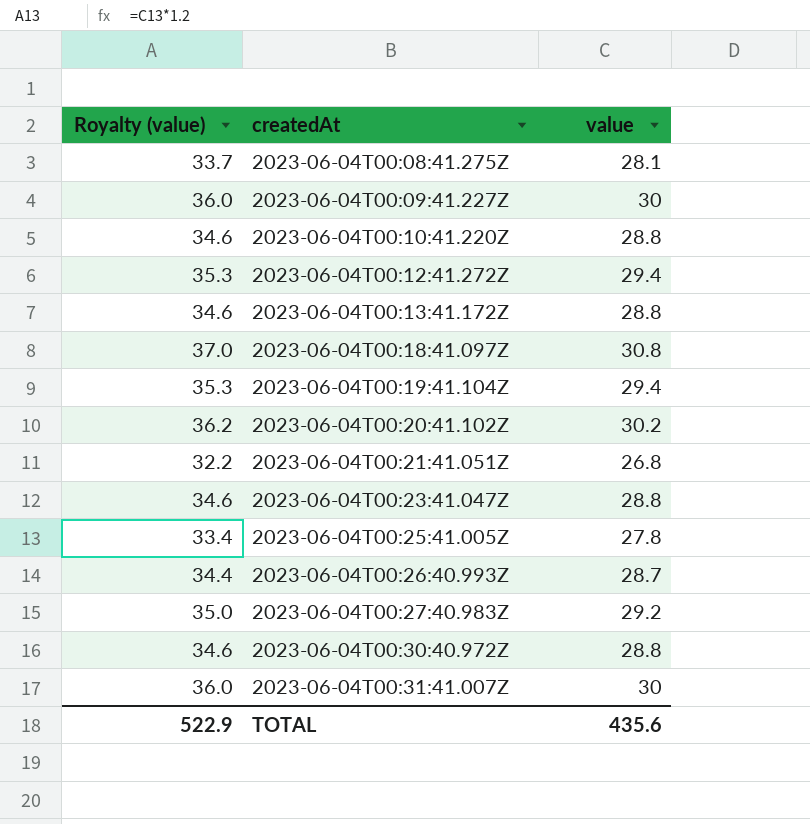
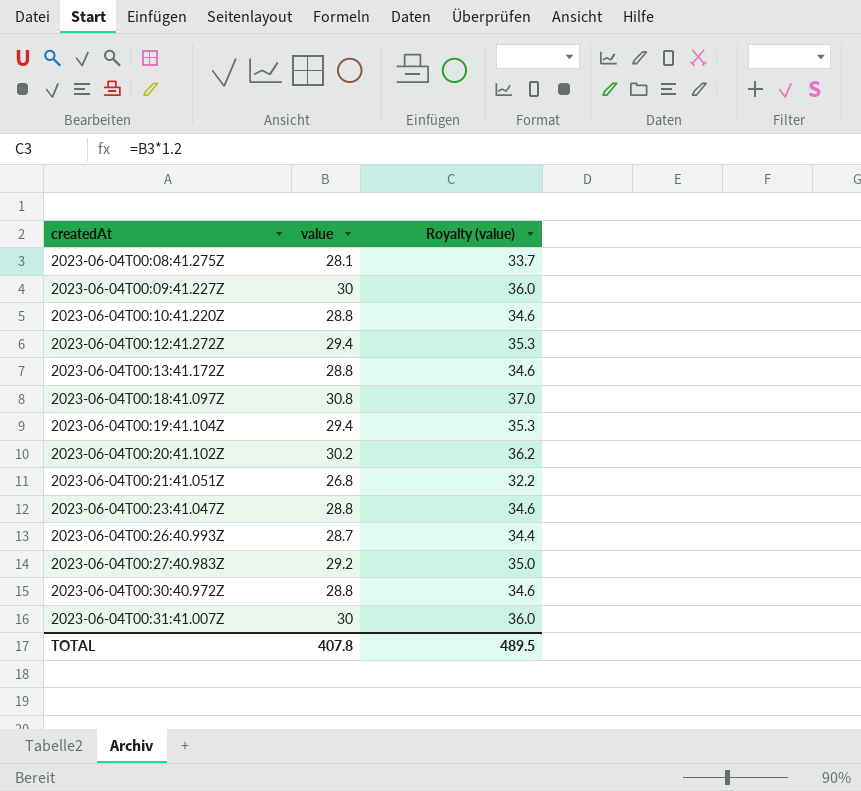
column Royalty (value) | position: 1 -> 3
row 2023-06-04T00:25:41.005Z: 33.4 | 27.8 -> none
TOTAL | value: 435.6 -> 407.8
TOTAL | Royalty (value): 522.9 -> 489.5

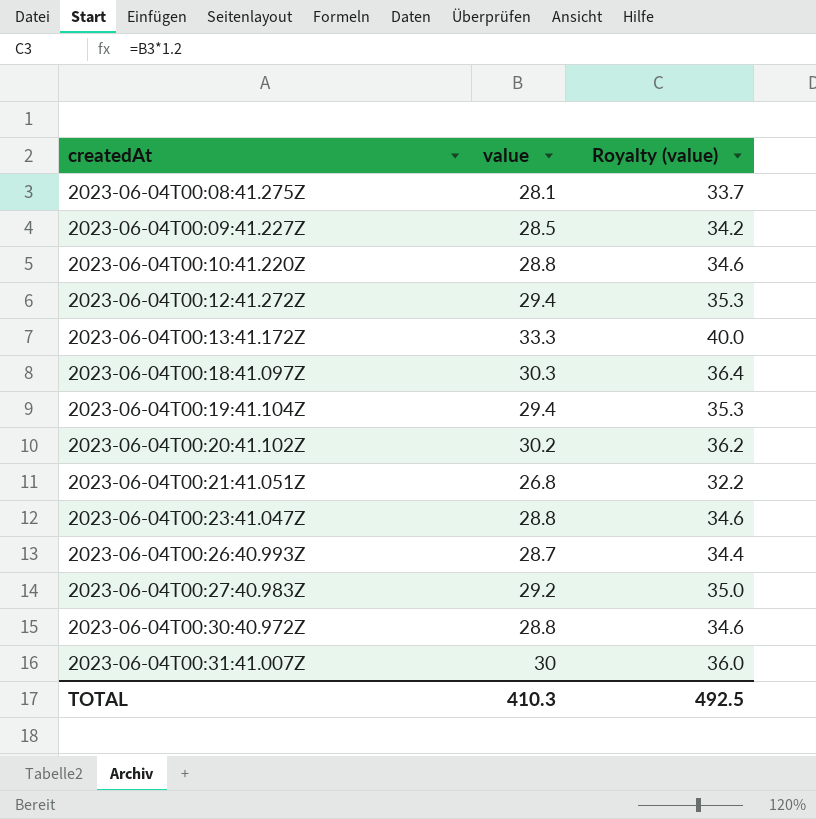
2023-06-04T00:09:41.227Z | value: 30 -> 28.5
2023-06-04T00:09:41.227Z | Royalty (value): 36.0 -> 34.2
2023-06-04T00:13:41.172Z | value: 28.8 -> 33.3
2023-06-04T00:13:41.172Z | Royalty (value): 34.6 -> 40.0
2023-06-04T00:18:41.097Z | value: 30.8 -> 30.3
2023-06-04T00:18:41.097Z | Royalty (value): 37.0 -> 36.4
TOTAL | value: 407.8 -> 410.3
TOTAL | Royalty (value): 489.5 -> 492.5

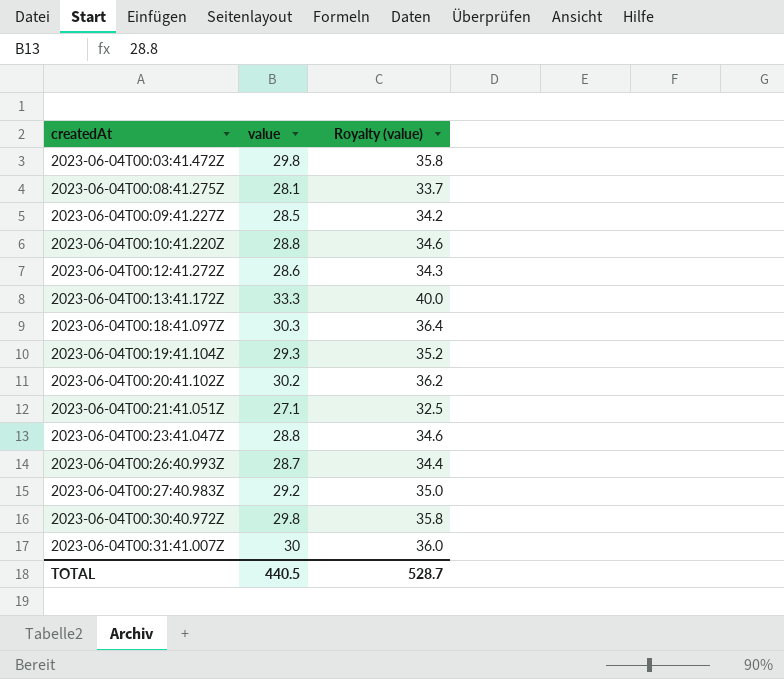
row 2023-06-04T00:03:41.472Z: none -> 29.8 | 35.8
2023-06-04T00:12:41.272Z | value: 29.4 -> 28.6
2023-06-04T00:12:41.272Z | Royalty (value): 35.3 -> 34.3
2023-06-04T00:19:41.104Z | value: 29.4 -> 29.3
2023-06-04T00:19:41.104Z | Royalty (value): 35.3 -> 35.2
2023-06-04T00:21:41.051Z | value: 26.8 -> 27.1
2023-06-04T00:21:41.051Z | Royalty (value): 32.2 -> 32.5
2023-06-04T00:30:40.972Z | value: 28.8 -> 29.8
2023-06-04T00:30:40.972Z | Royalty (value): 34.6 -> 35.8
TOTAL | value: 410.3 -> 440.5
TOTAL | Royalty (value): 492.5 -> 528.7

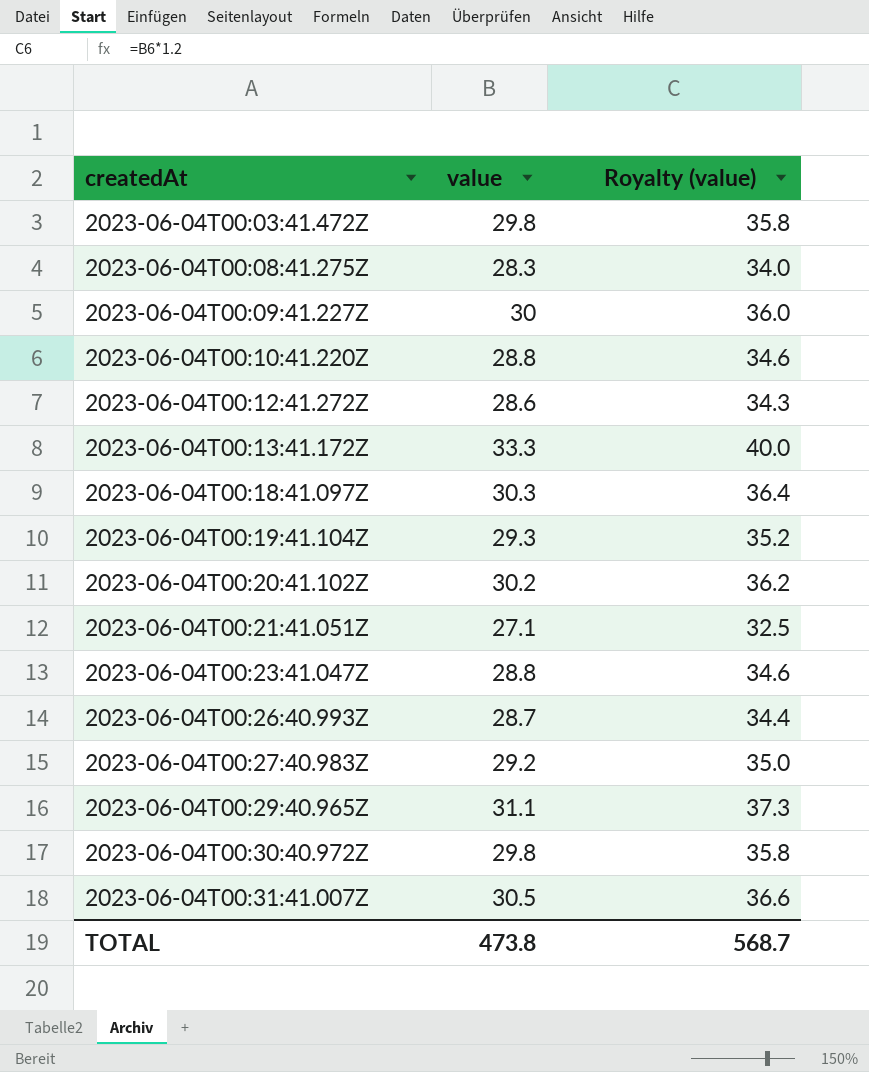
2023-06-04T00:08:41.275Z | value: 28.1 -> 28.3
2023-06-04T00:08:41.275Z | Royalty (value): 33.7 -> 34.0
2023-06-04T00:09:41.227Z | value: 28.5 -> 30
2023-06-04T00:09:41.227Z | Royalty (value): 34.2 -> 36.0
row 2023-06-04T00:29:40.965Z: none -> 31.1 | 37.3
2023-06-04T00:31:41.007Z | value: 30 -> 30.5
2023-06-04T00:31:41.007Z | Royalty (value): 36.0 -> 36.6
TOTAL | value: 440.5 -> 473.8
TOTAL | Royalty (value): 528.7 -> 568.7

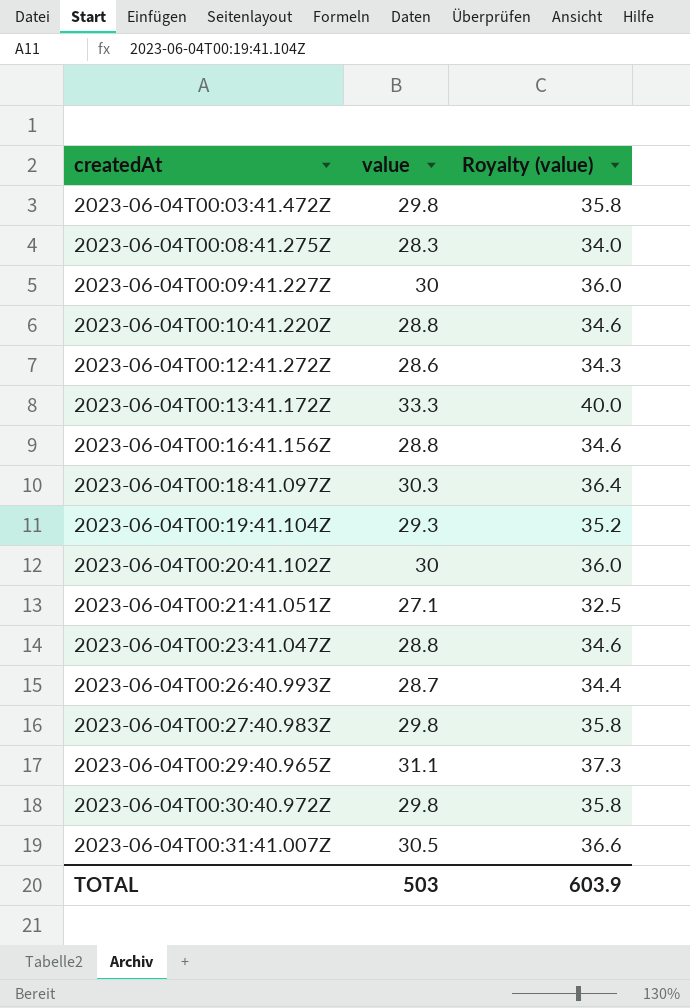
row 2023-06-04T00:16:41.156Z: none -> 28.8 | 34.6
2023-06-04T00:20:41.102Z | value: 30.2 -> 30
2023-06-04T00:20:41.102Z | Royalty (value): 36.2 -> 36.0
2023-06-04T00:27:40.983Z | value: 29.2 -> 29.8
2023-06-04T00:27:40.983Z | Royalty (value): 35.0 -> 35.8
TOTAL | value: 473.8 -> 503
TOTAL | Royalty (value): 568.7 -> 603.9

